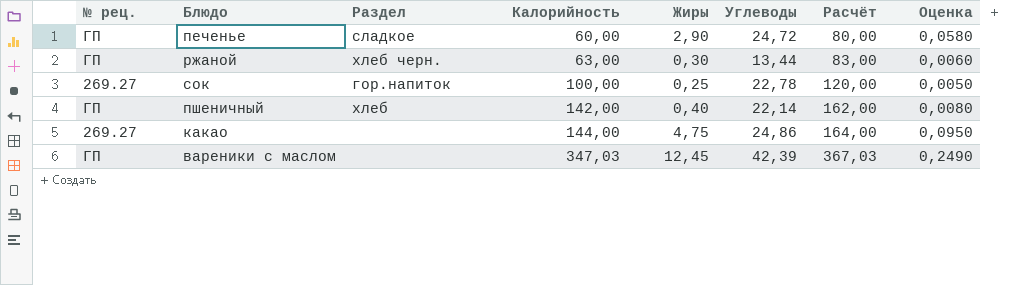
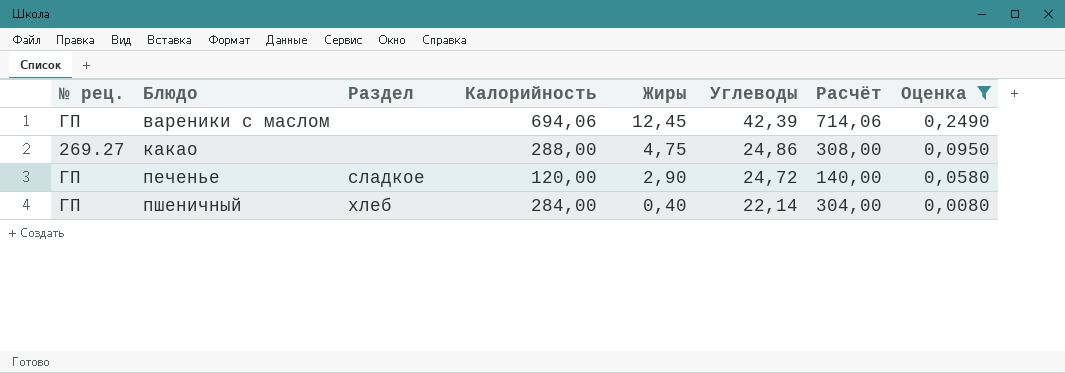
filter: none -> Оценка >= 0,0080
row order: Калорийность ascending -> Блюдо ascending
вареники с маслом | Калорийность: 347,03 -> 694,06
вареники с маслом | Расчёт: 367,03 -> 714,06
какао | Калорийность: 144,00 -> 288,00
какао | Расчёт: 164,00 -> 308,00
печенье | Калорийность: 60,00 -> 120,00
печенье | Расчёт: 80,00 -> 140,00
пшеничный | Калорийность: 142,00 -> 284,00
пшеничный | Расчёт: 162,00 -> 304,00

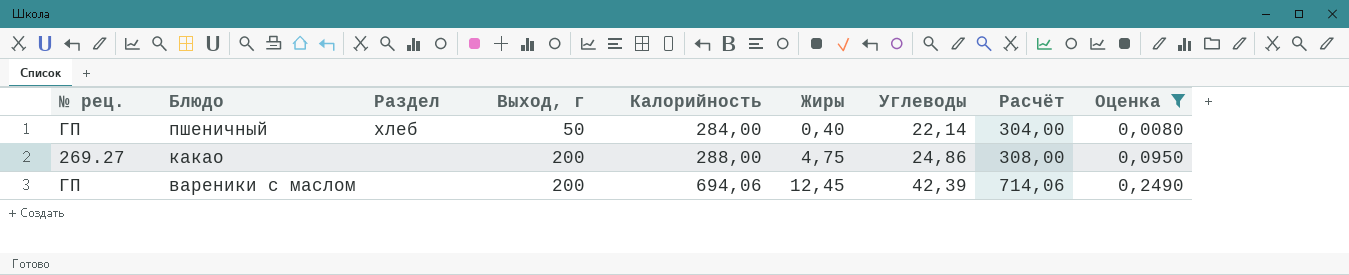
row order: Блюдо ascending -> Блюдо descending
column Выход, г | position: none -> 4
row печенье: ГП | сладкое | 120,00 | 2,90 | 24,72 | 140,00 | 0,0580 -> none

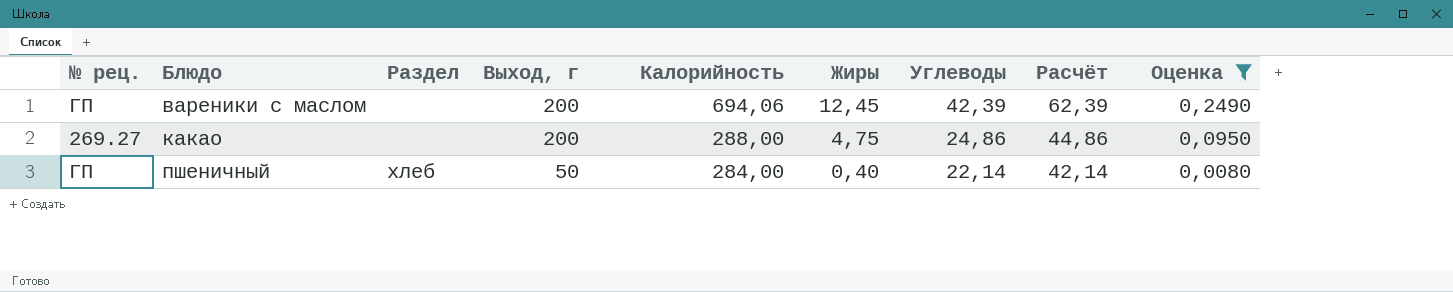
row order: Блюдо descending -> Блюдо ascending
column Расчёт | formula: [Калорийность] + 20 -> [Углеводы] + 20

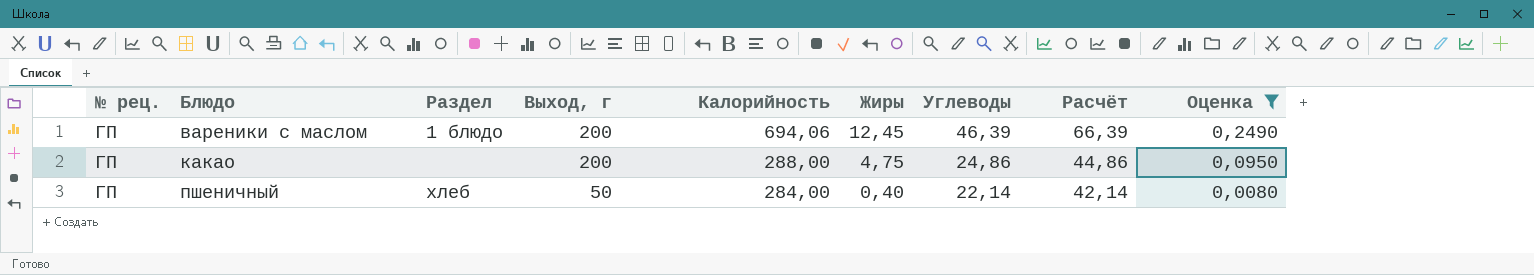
вареники с маслом | Раздел: none -> 1 блюдо
вареники с маслом | Углеводы: 42,39 -> 46,39
вареники с маслом | Расчёт: 62,39 -> 66,39
какао | № рец.: 269.27 -> ГП

